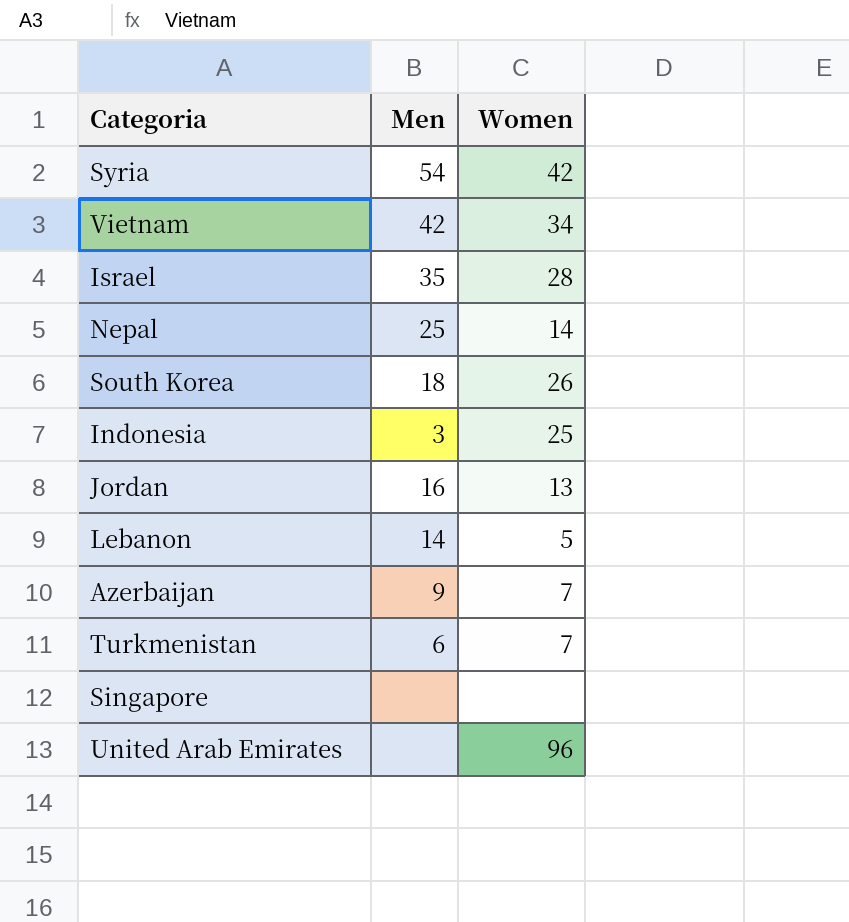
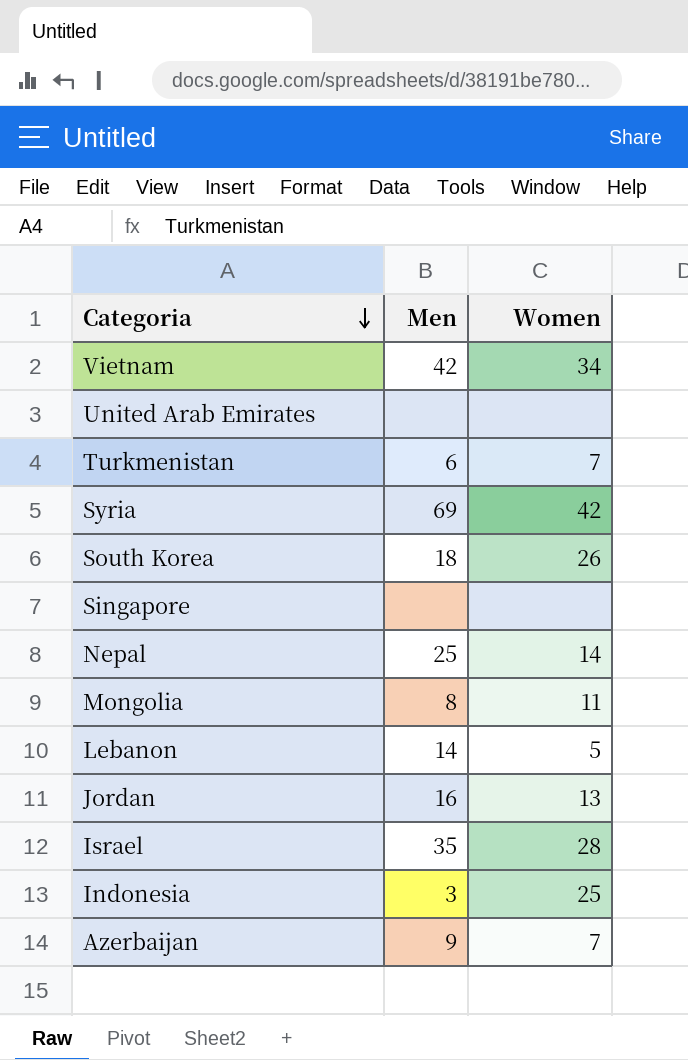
row order: none -> Categoria descending
United Arab Emirates | Women: 96 -> none
Syria | Men: 54 -> 69
row Mongolia: none -> 8 | 11

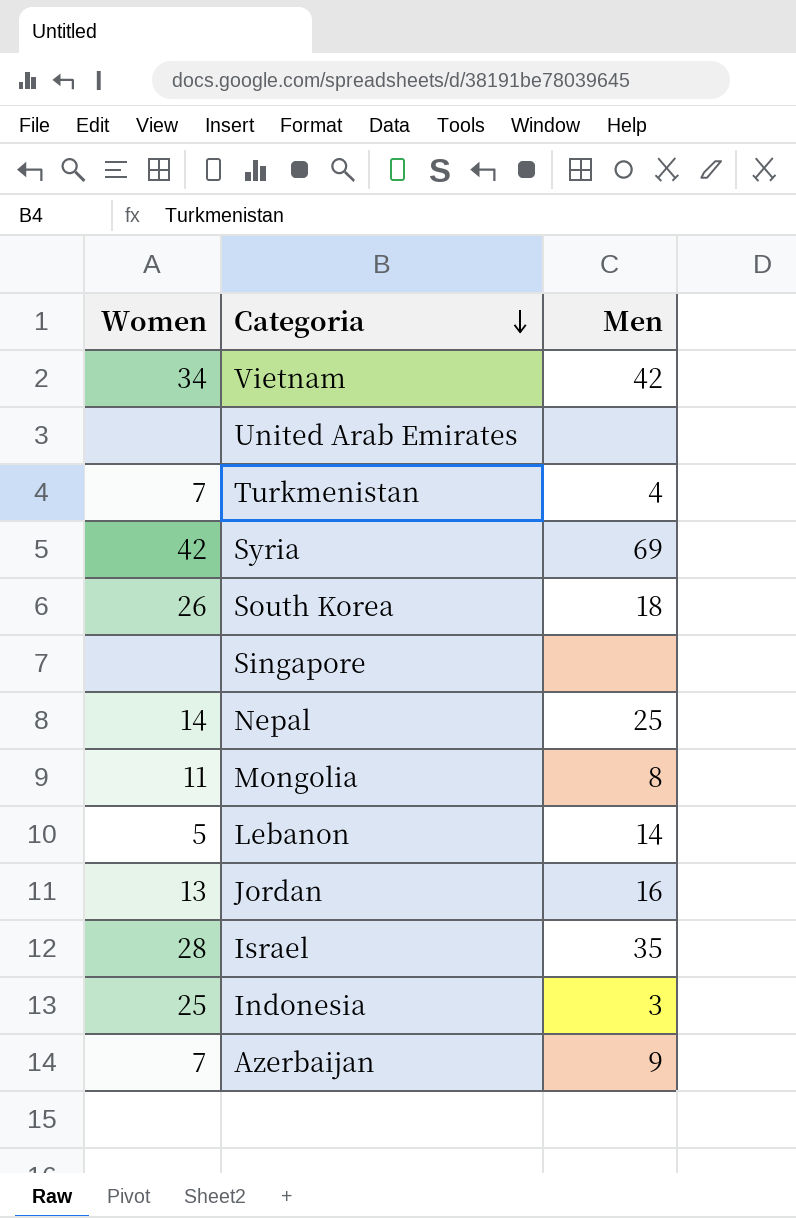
column Women | position: 3 -> 1
Turkmenistan | Men: 6 -> 4

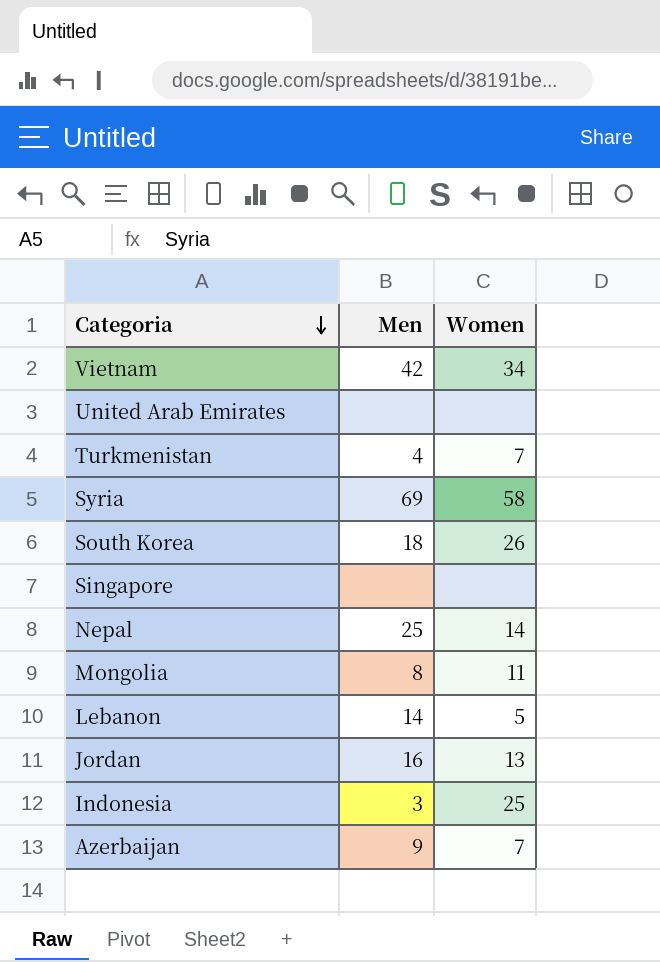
column Women | position: 1 -> 3
row Israel: 28 | 35 -> none
Syria | Women: 42 -> 58

